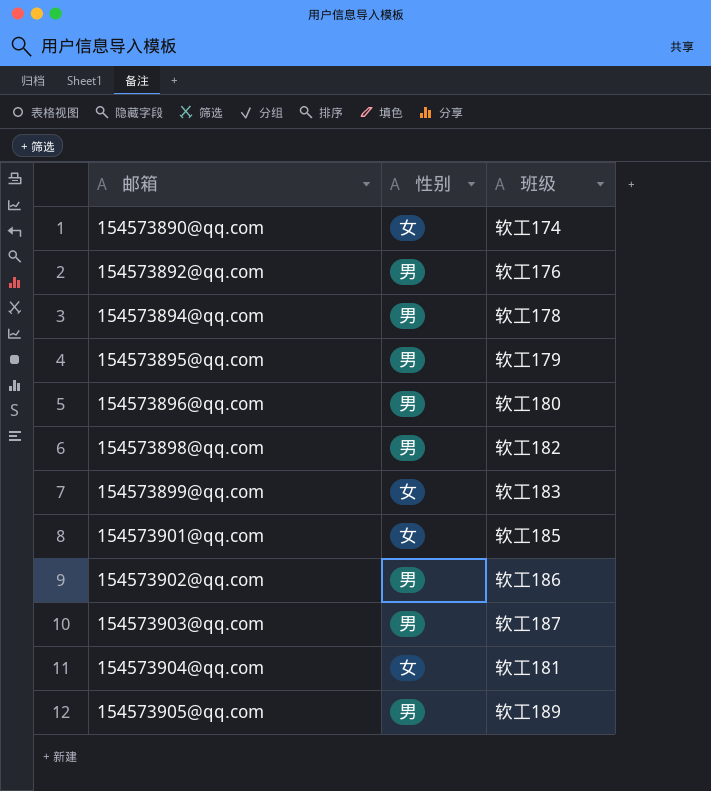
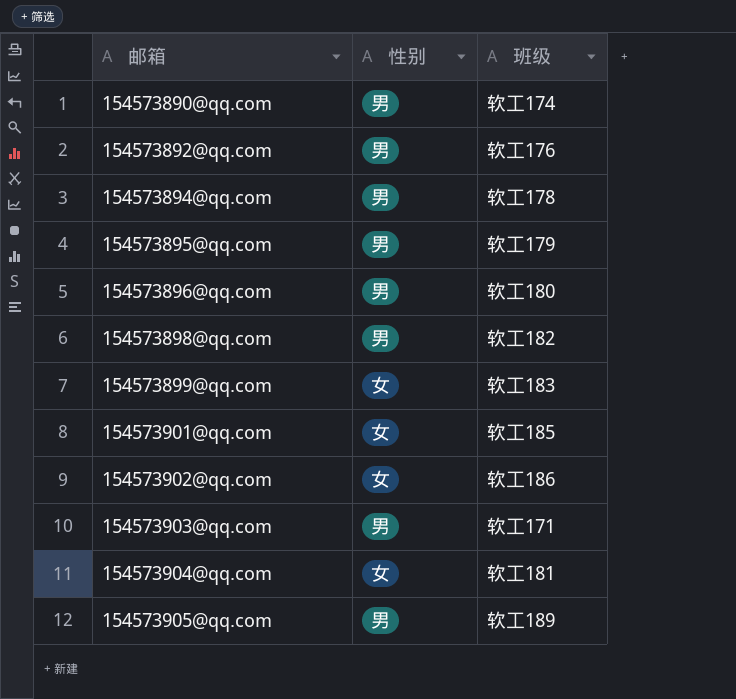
154573890@qq.com | 性别: 女 -> 男
154573902@qq.com | 性别: 男 -> 女
154573903@qq.com | 班级: 软工187 -> 软工171

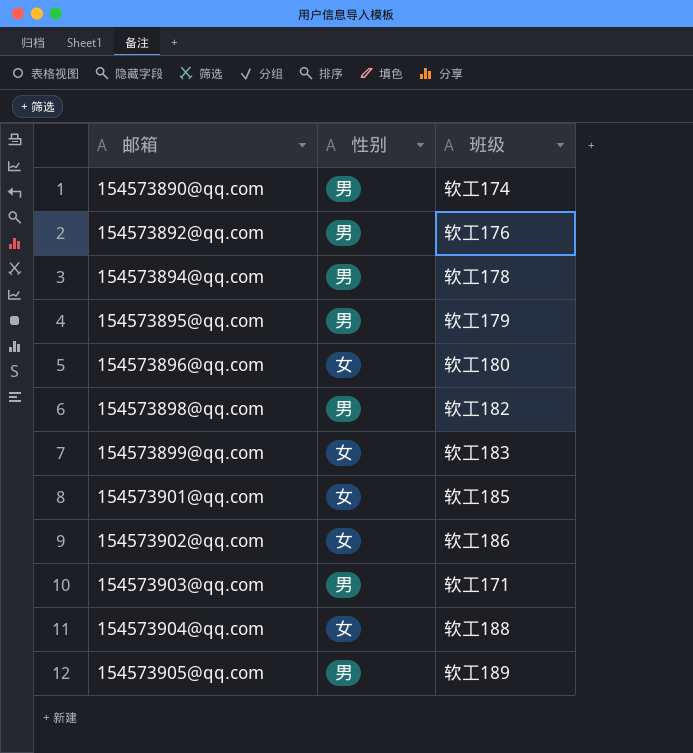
154573896@qq.com | 性别: 男 -> 女
154573904@qq.com | 班级: 软工181 -> 软工188

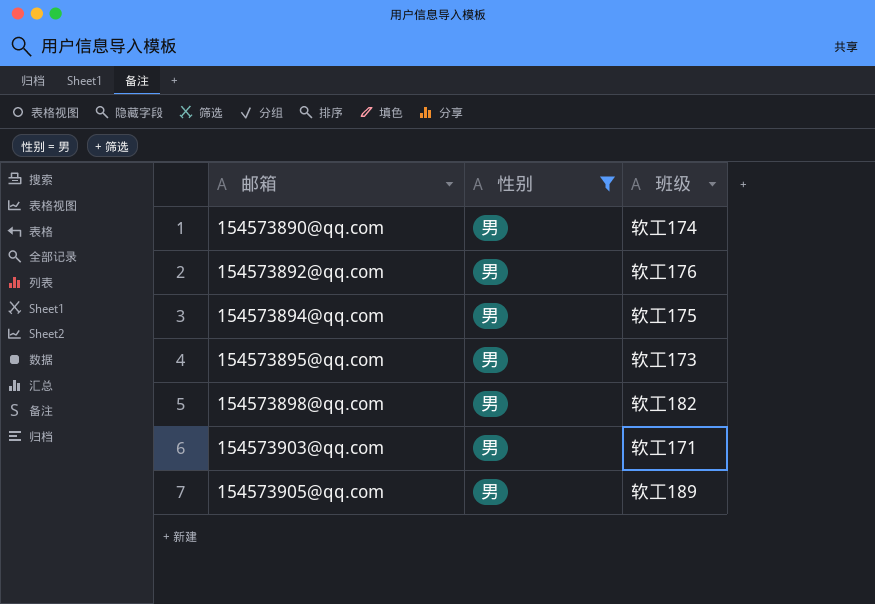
filter: none -> 性别 = 男
154573894@qq.com | 班级: 软工178 -> 软工175
154573895@qq.com | 班级: 软工179 -> 软工173

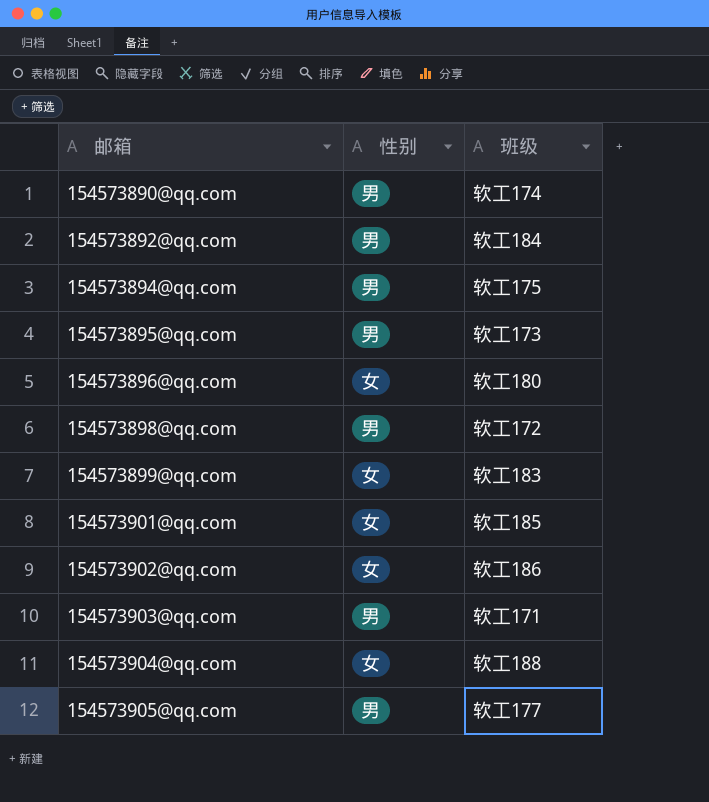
filter: 性别 = 男 -> none
154573892@qq.com | 班级: 软工176 -> 软工184
154573898@qq.com | 班级: 软工182 -> 软工172
154573905@qq.com | 班级: 软工189 -> 软工177

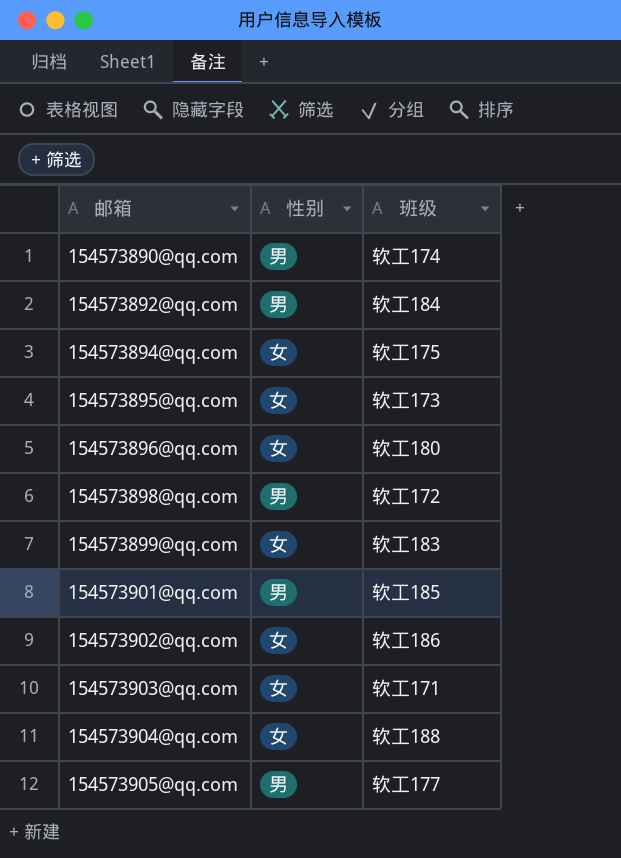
154573894@qq.com | 性别: 男 -> 女
154573895@qq.com | 性别: 男 -> 女
154573901@qq.com | 性别: 女 -> 男
154573903@qq.com | 性别: 男 -> 女

